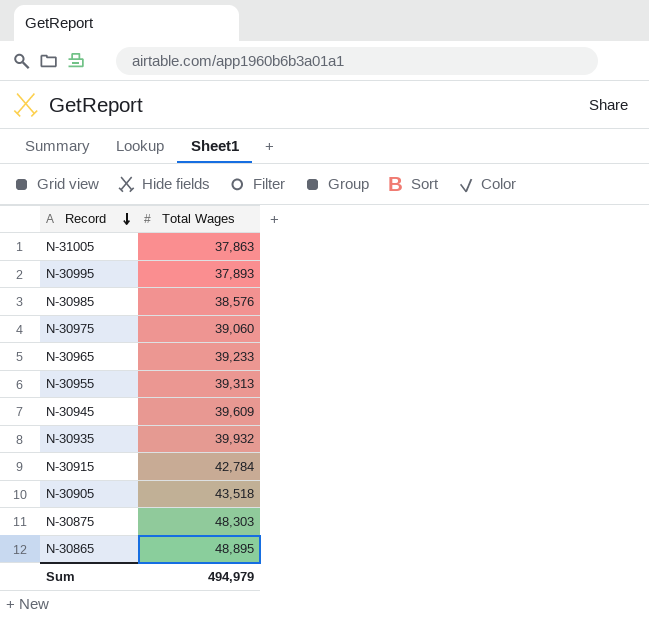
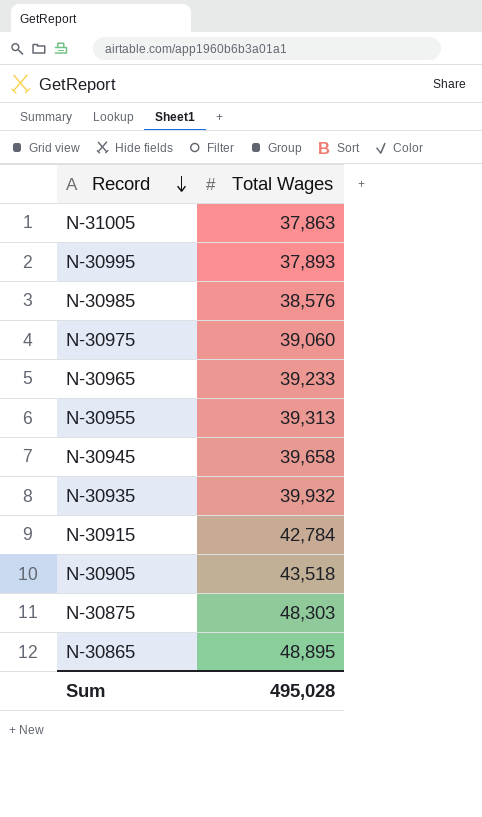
N-30945 | Total Wages: 39,609 -> 39,658
Sum | Total Wages: 494,979 -> 495,028

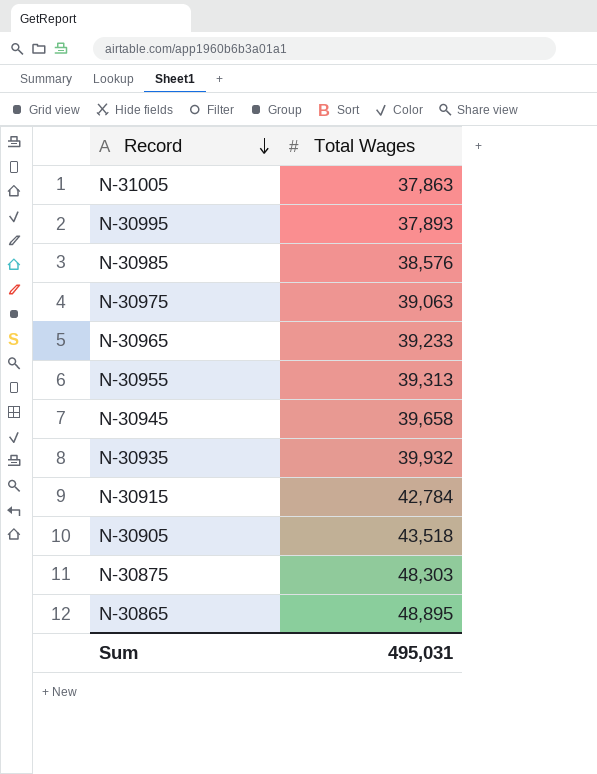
N-30975 | Total Wages: 39,060 -> 39,063
Sum | Total Wages: 495,028 -> 495,031

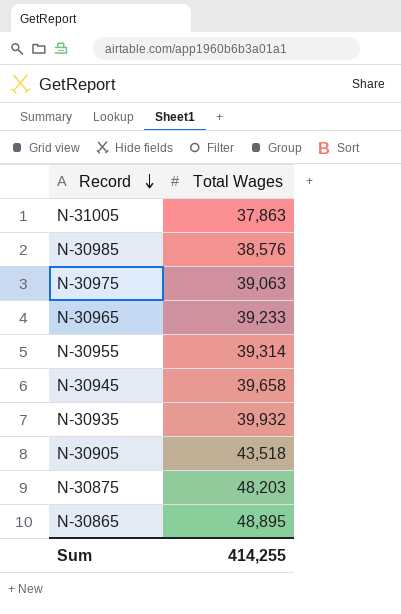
row N-30995: 37,893 -> none
row N-30915: 42,784 -> none
N-30955 | Total Wages: 39,313 -> 39,314
N-30875 | Total Wages: 48,303 -> 48,203
Sum | Total Wages: 495,031 -> 414,255

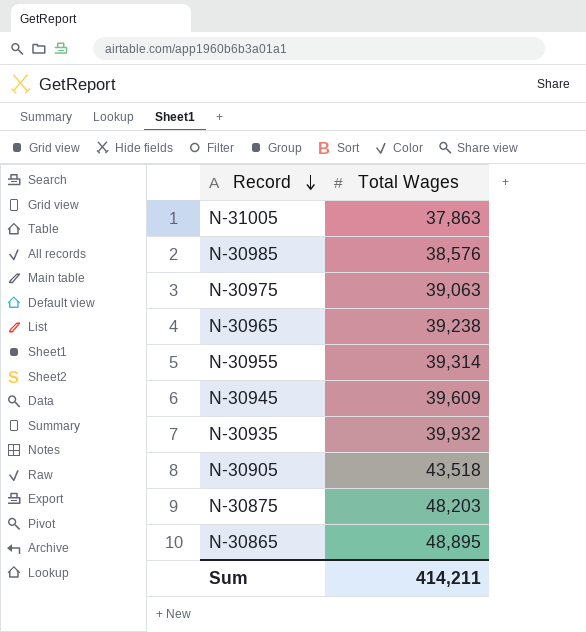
N-30965 | Total Wages: 39,233 -> 39,238
N-30945 | Total Wages: 39,658 -> 39,609
Sum | Total Wages: 414,255 -> 414,211

